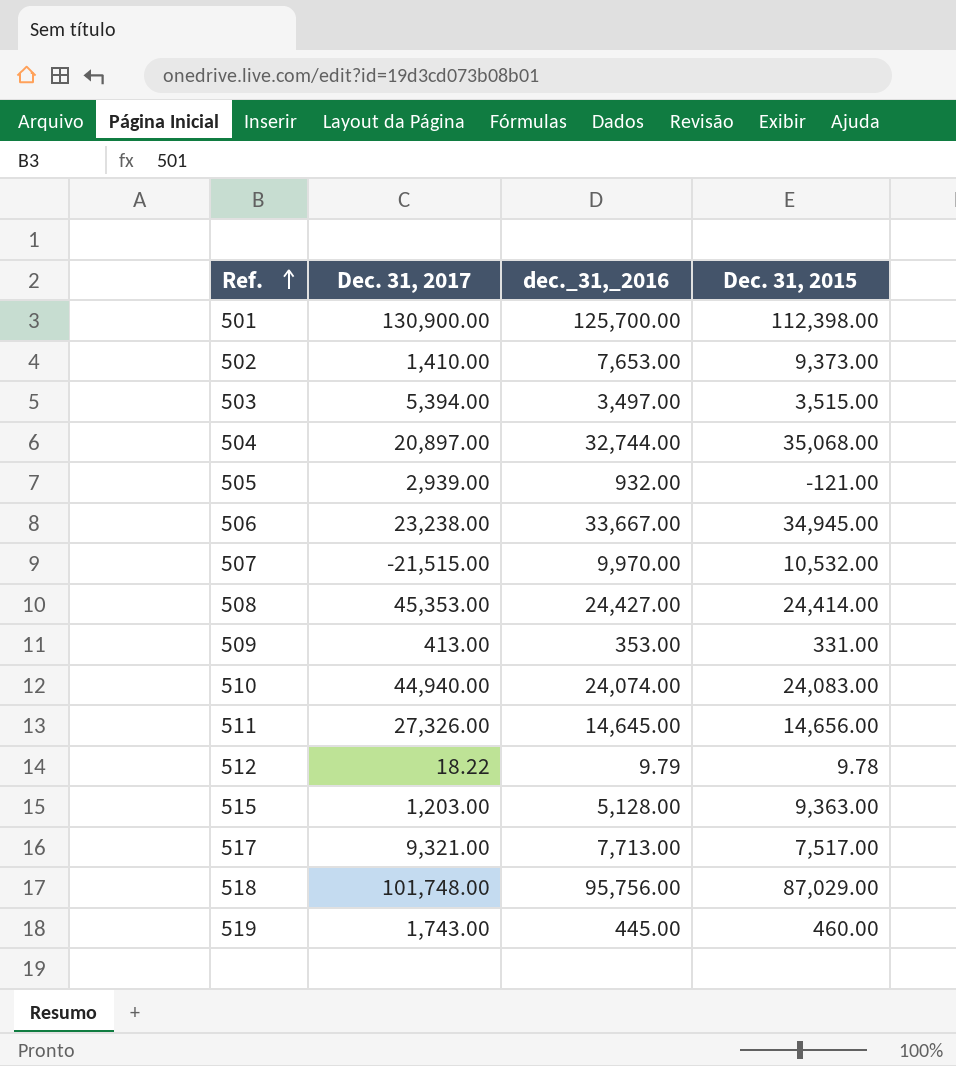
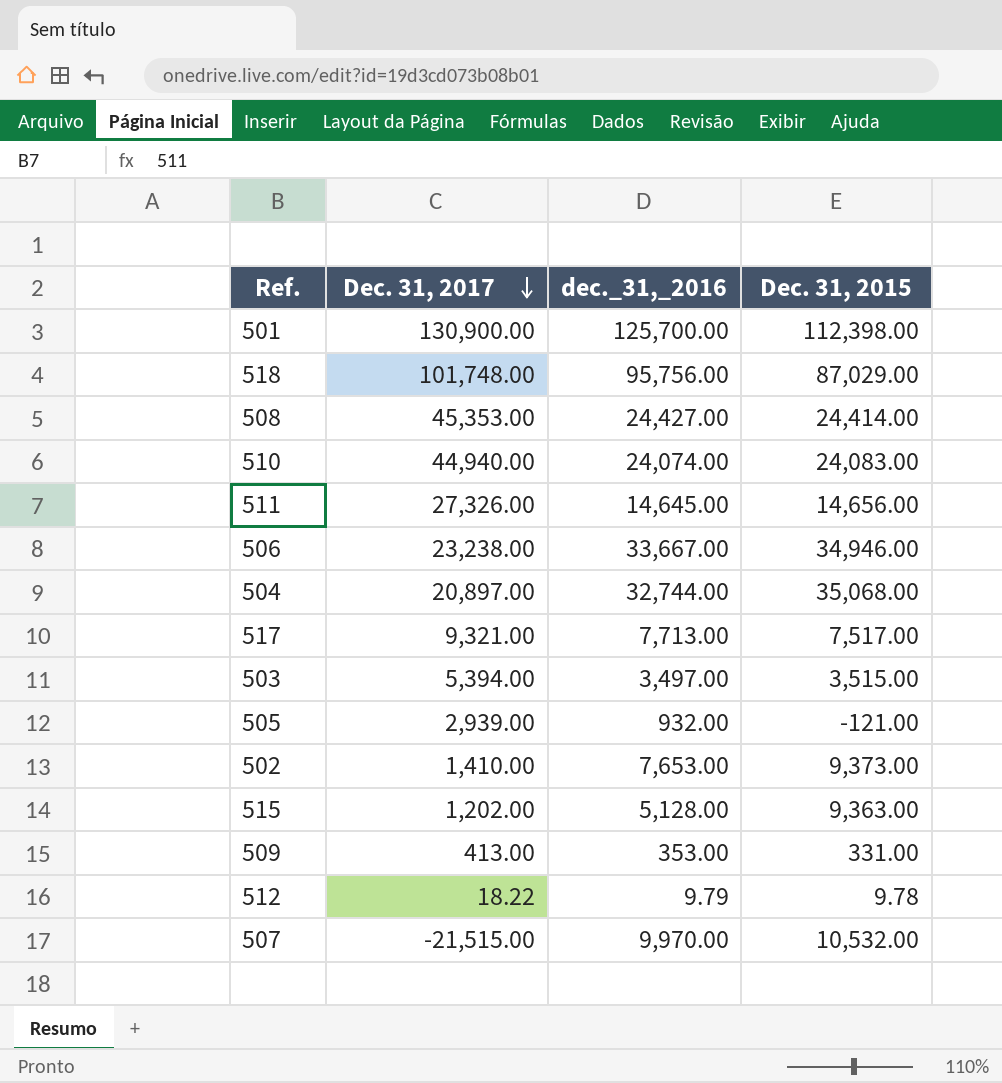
row order: Ref. ascending -> Dec. 31, 2017 descending
row 519: 1,743.00 | 445.00 | 460.00 -> none
506 | Dec. 31, 2015: 34,945.00 -> 34,946.00
515 | Dec. 31, 2017: 1,203.00 -> 1,202.00

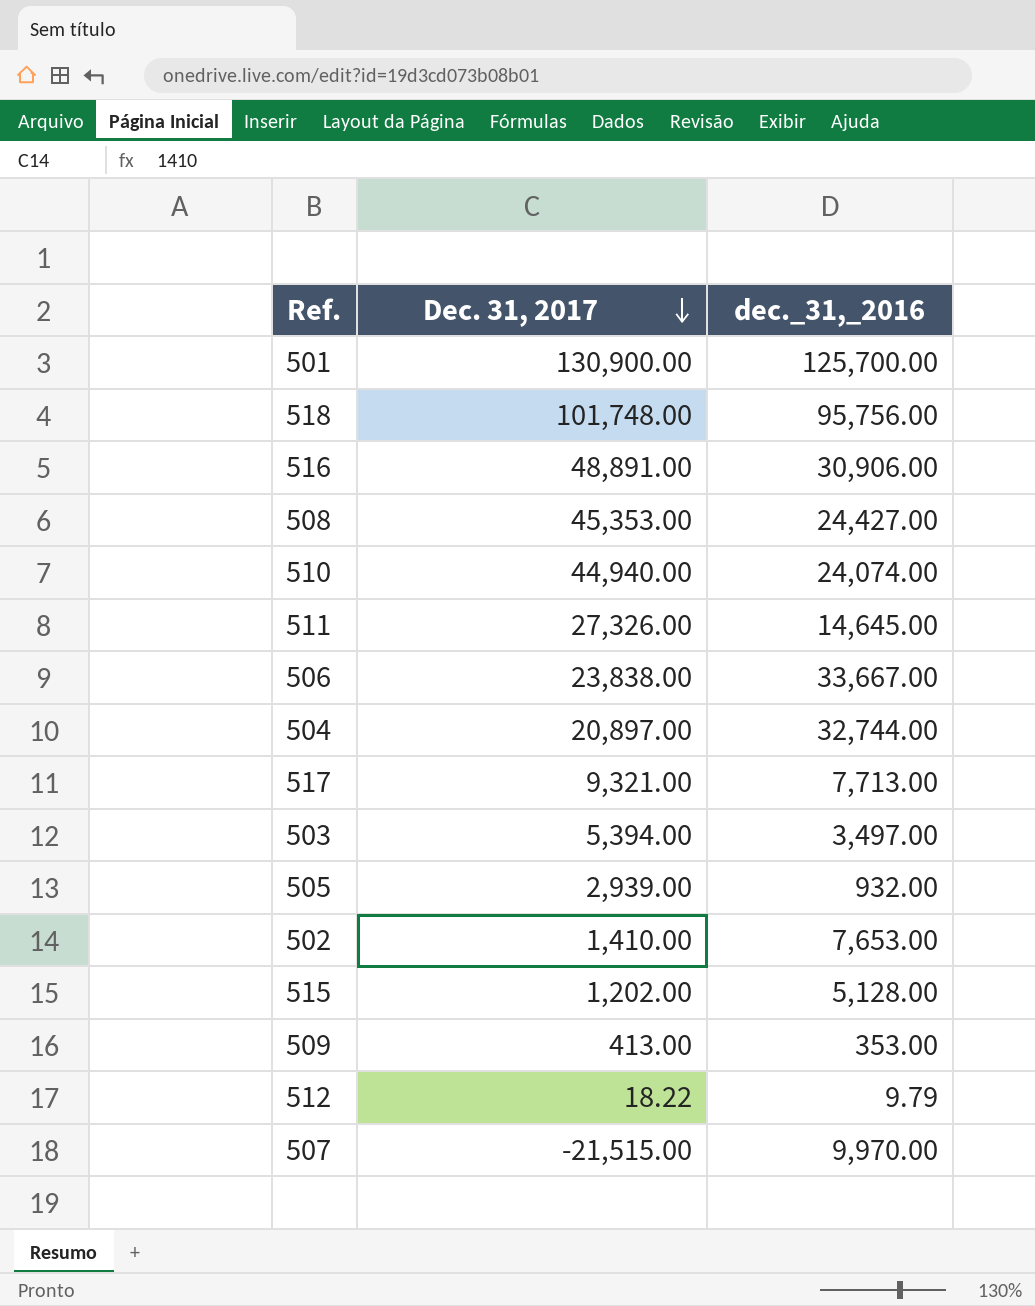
column Dec. 31, 2015 | position: 4 -> none
row 516: none -> 48,891.00 | 30,906.00
506 | Dec. 31, 2017: 23,238.00 -> 23,838.00

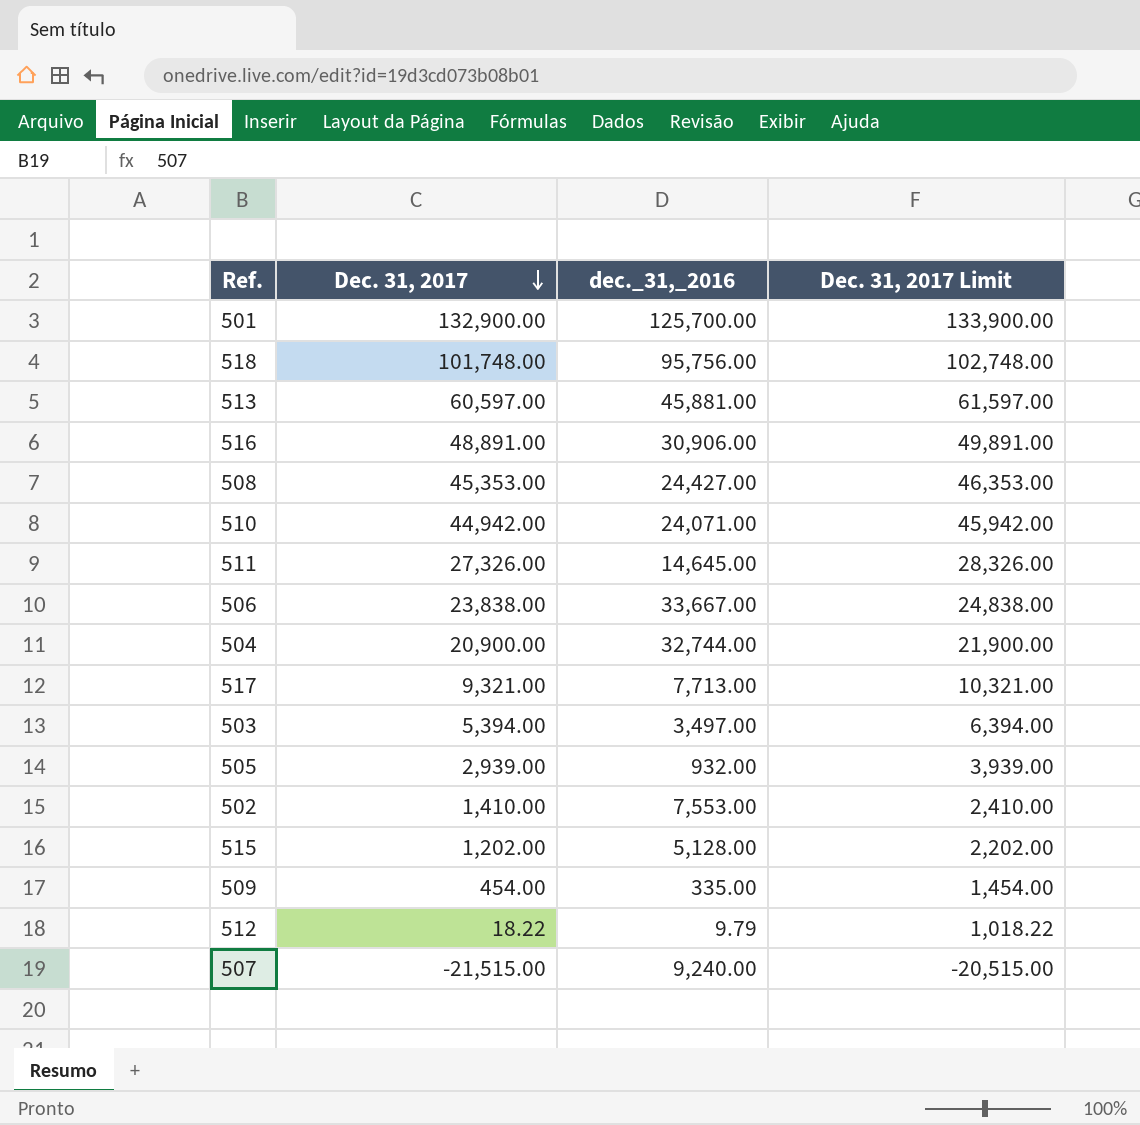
column Dec. 31, 2017 Limit | formula: none -> [Dec. 31, 2017] + 1000
501 | Dec. 31, 2017: 130,900.00 -> 132,900.00
row 513: none -> 60,597.00 | 45,881.00 | 61,597.00
510 | Dec. 31, 2017: 44,940.00 -> 44,942.00
510 | dec._31,_2016: 24,074.00 -> 24,071.00
504 | Dec. 31, 2017: 20,897.00 -> 20,900.00
502 | dec._31,_2016: 7,653.00 -> 7,553.00
509 | Dec. 31, 2017: 413.00 -> 454.00
509 | dec._31,_2016: 353.00 -> 335.00
507 | dec._31,_2016: 9,970.00 -> 9,240.00

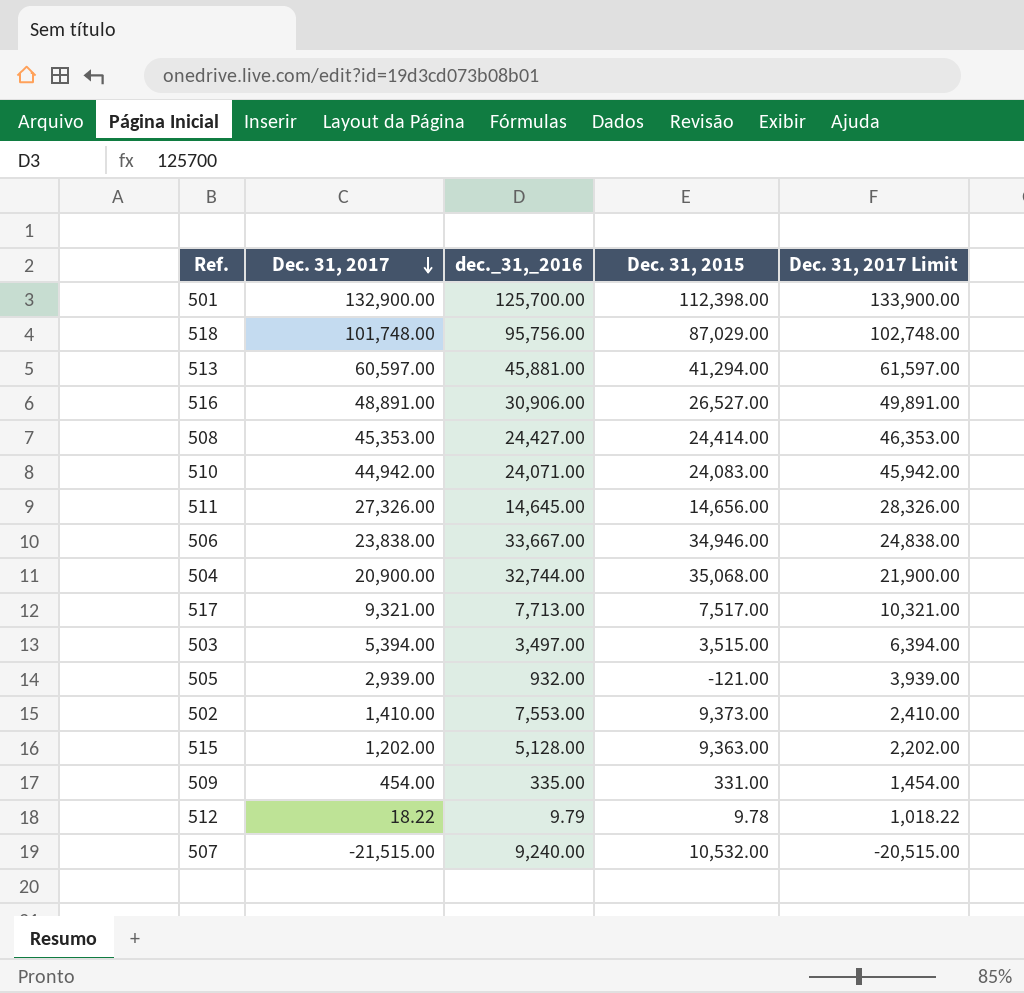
column Dec. 31, 2015 | position: none -> 4

